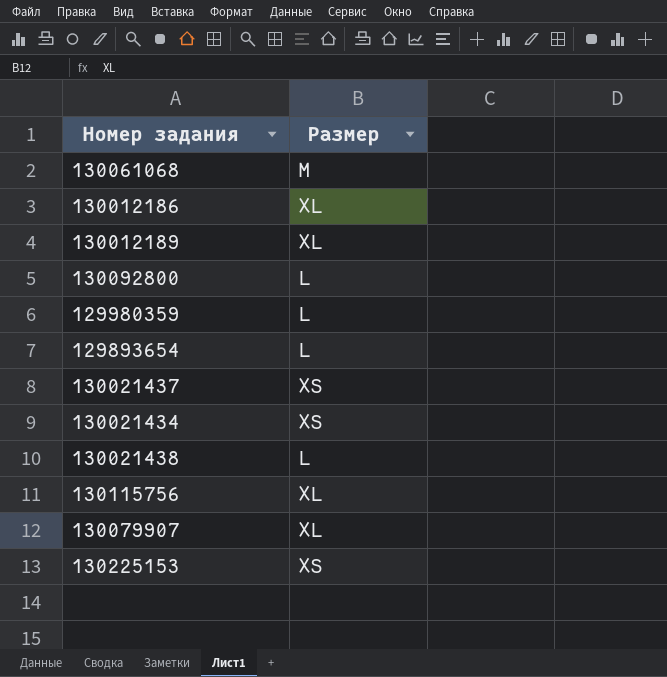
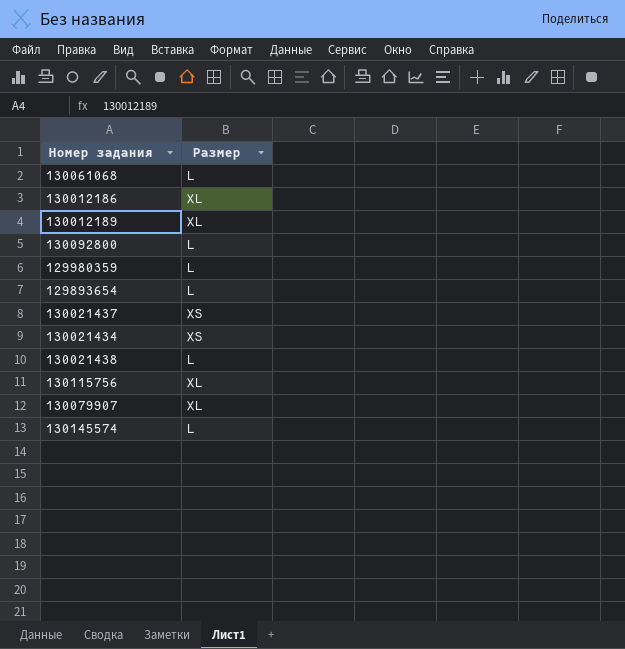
row 130225153: XS -> none
130061068 | Размер: M -> L
row 130145574: none -> L

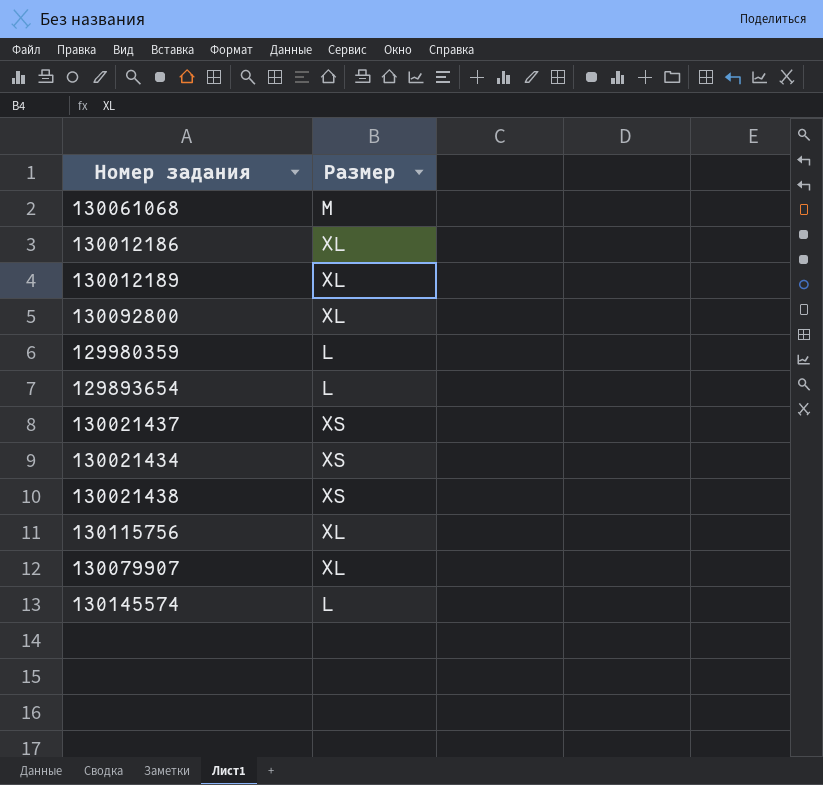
130061068 | Размер: L -> M
130092800 | Размер: L -> XL
130021438 | Размер: L -> XS

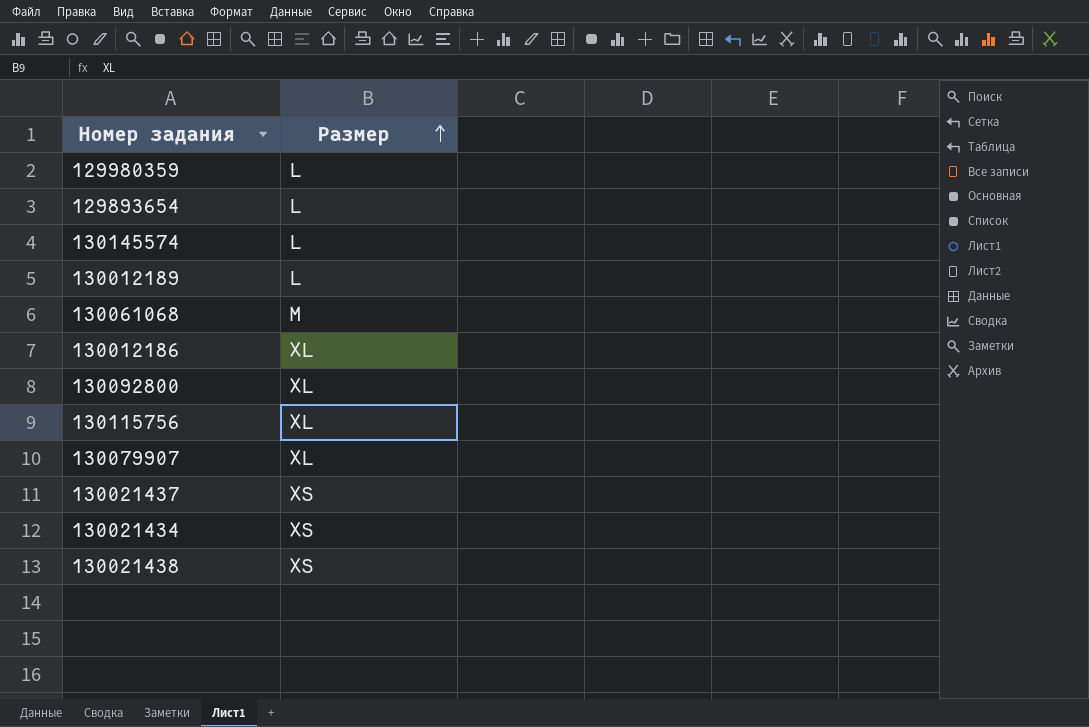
row order: none -> Размер ascending
130012189 | Размер: XL -> L

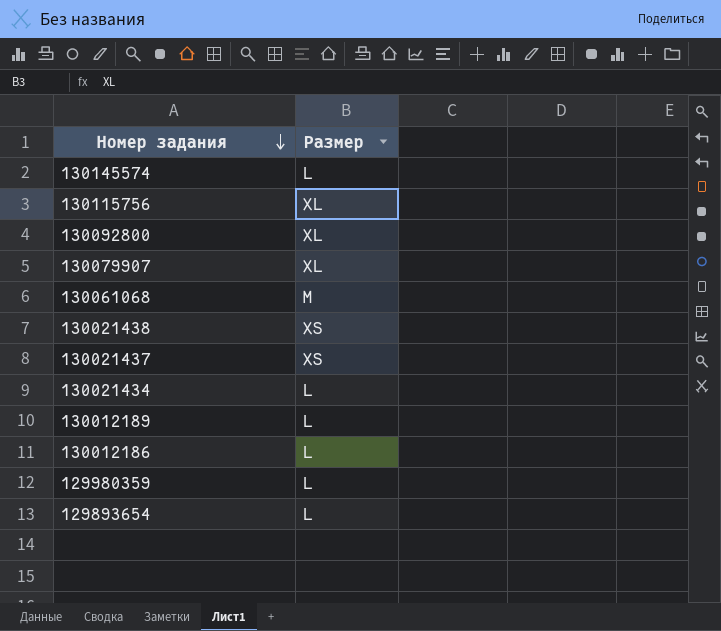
row order: Размер ascending -> Номер задания descending
130021434 | Размер: XS -> L
130012186 | Размер: XL -> L

